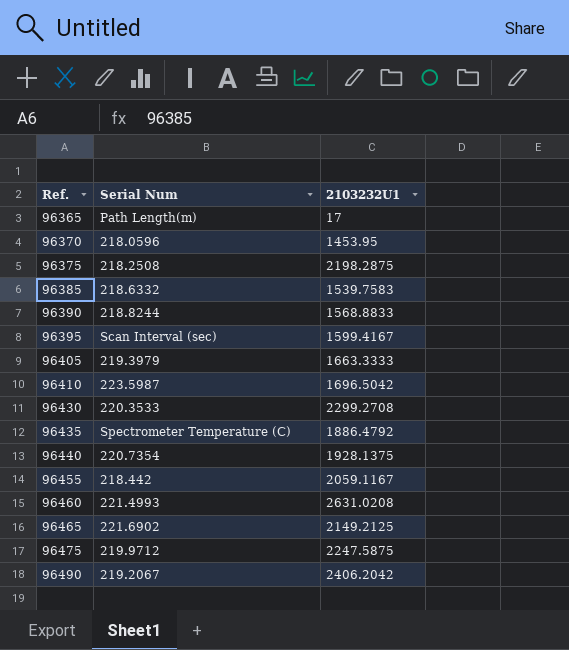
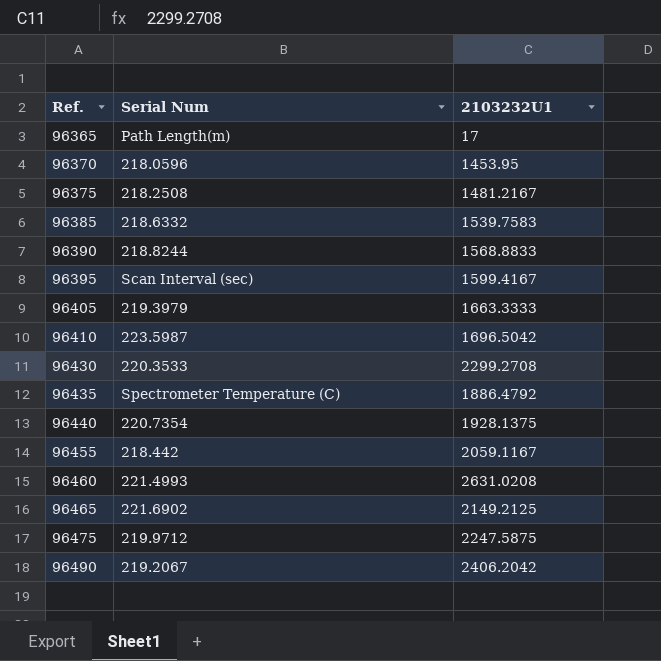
96375 | 2103232U1: 2198.2875 -> 1481.2167

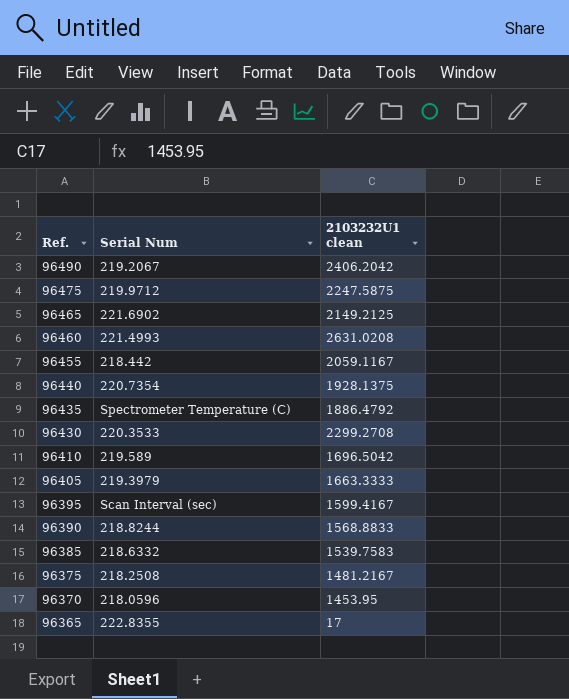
row order: Ref. ascending -> Ref. descending
column name: 2103232U1 -> 2103232U1 clean
96410 | Serial Num: 223.5987 -> 219.589
96365 | Serial Num: Path Length(m) -> 222.8355

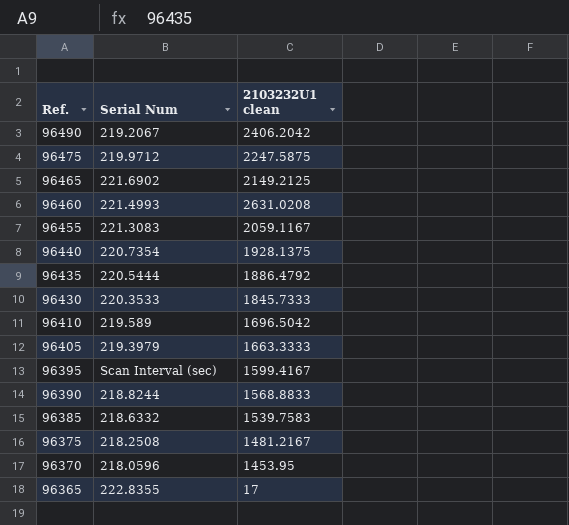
96455 | Serial Num: 218.442 -> 221.3083
96435 | Serial Num: Spectrometer Temperature (C) -> 220.5444
96430 | 2103232U1 clean: 2299.2708 -> 1845.7333

